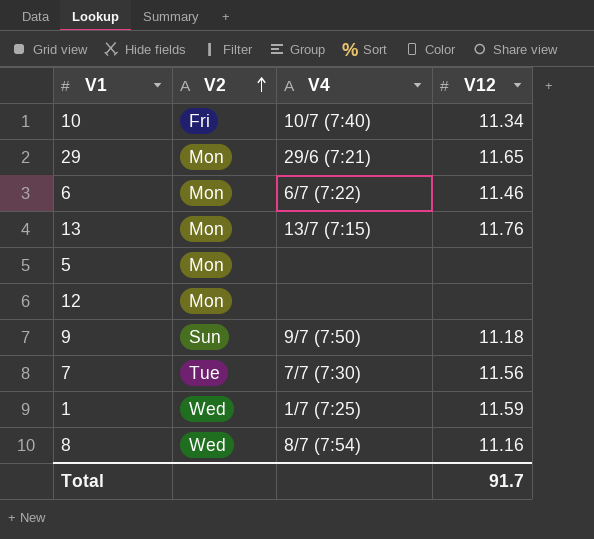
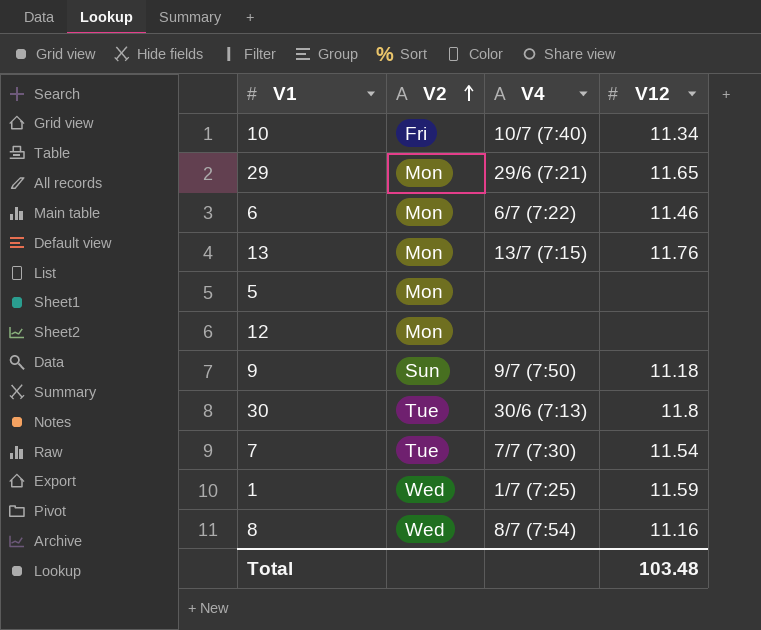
row 30: none -> Tue | 30/6 (7:13) | 11.8
7 | V12: 11.56 -> 11.54
Total | V12: 91.7 -> 103.48

